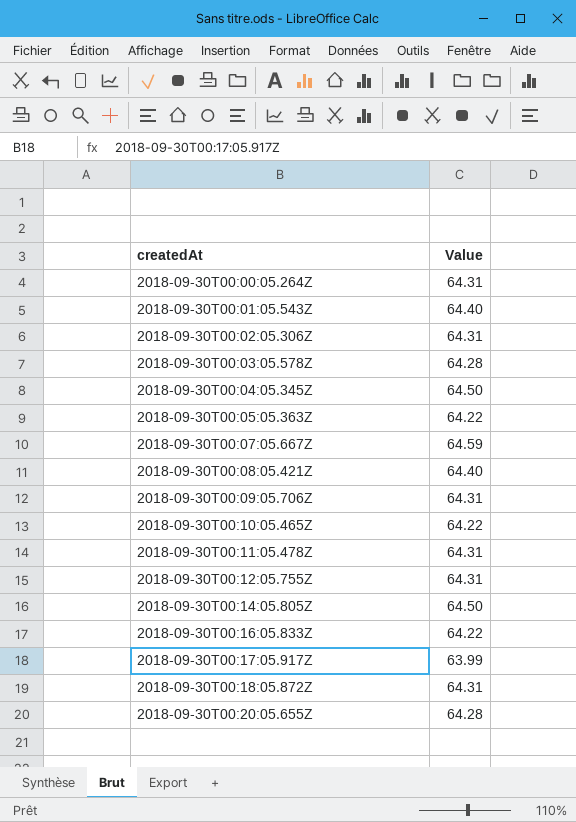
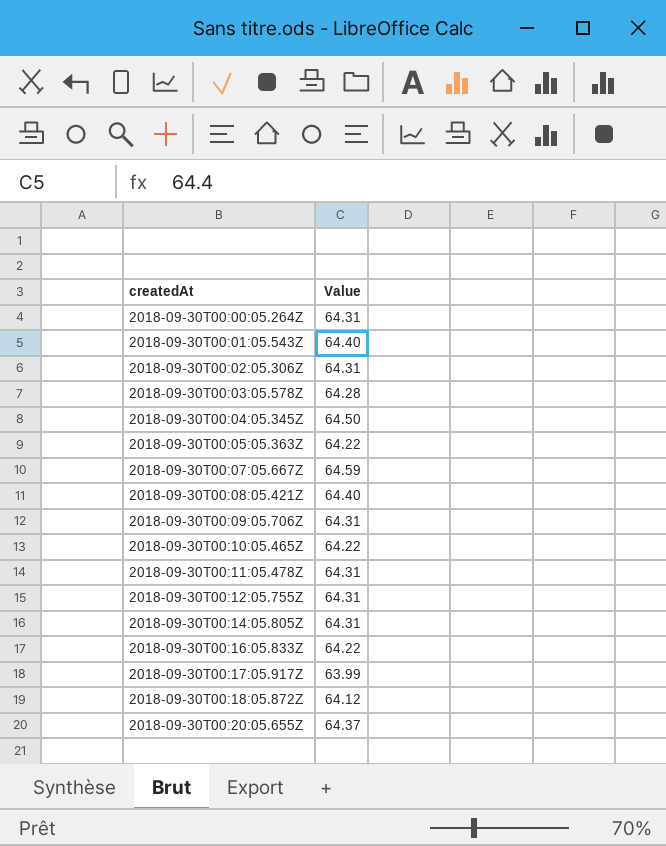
2018-09-30T00:14:05.805Z | Value: 64.50 -> 64.31
2018-09-30T00:18:05.872Z | Value: 64.31 -> 64.12
2018-09-30T00:20:05.655Z | Value: 64.28 -> 64.37

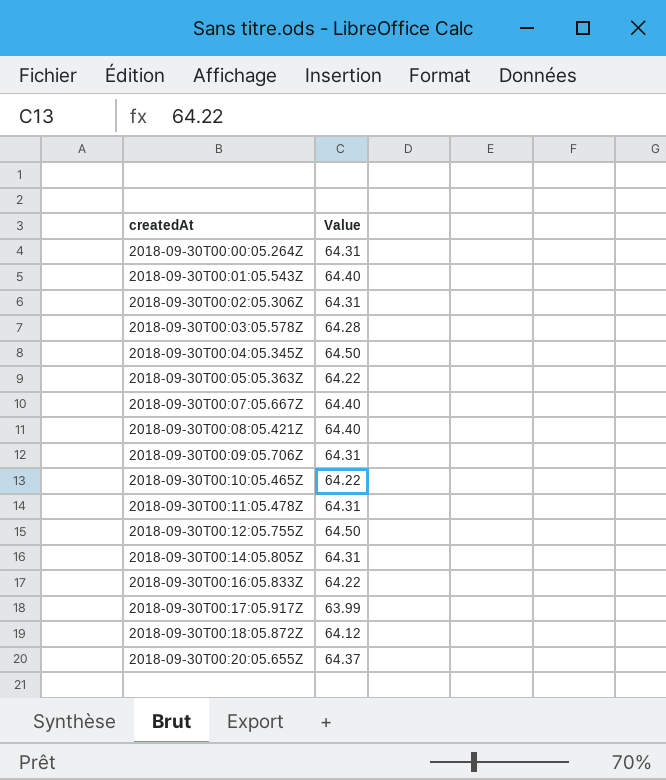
2018-09-30T00:07:05.667Z | Value: 64.59 -> 64.40
2018-09-30T00:12:05.755Z | Value: 64.31 -> 64.50

